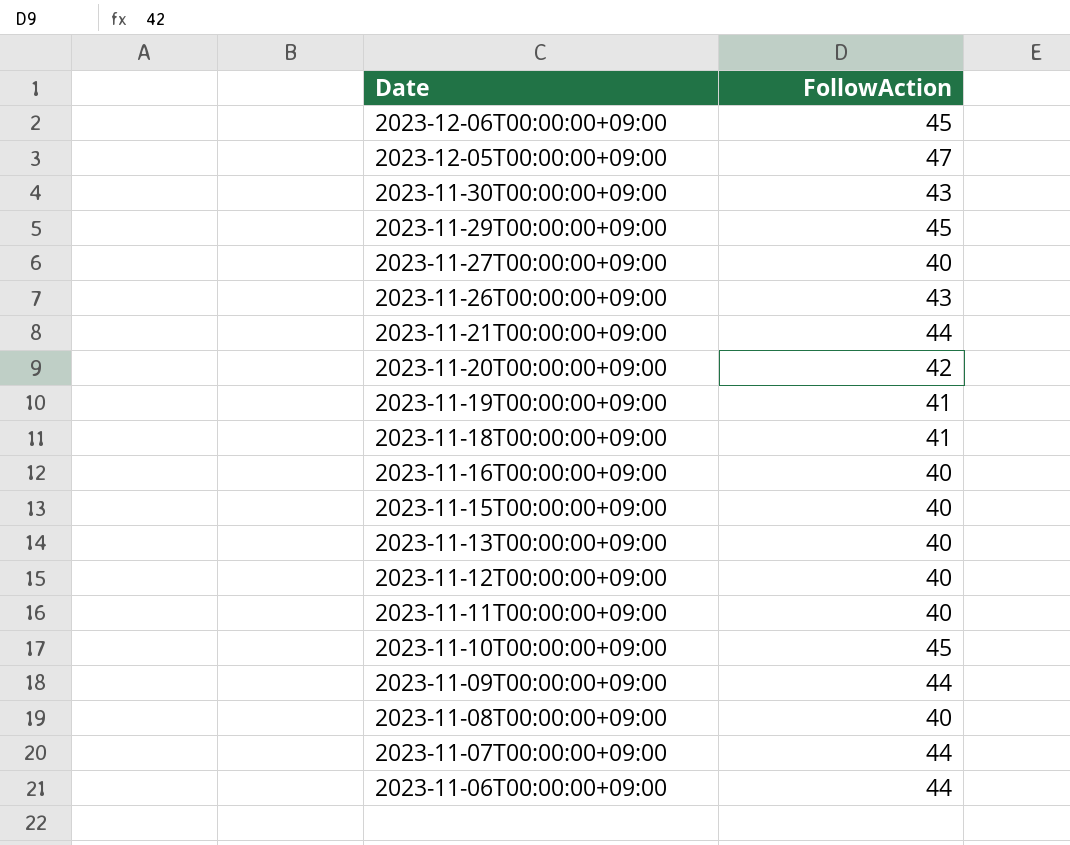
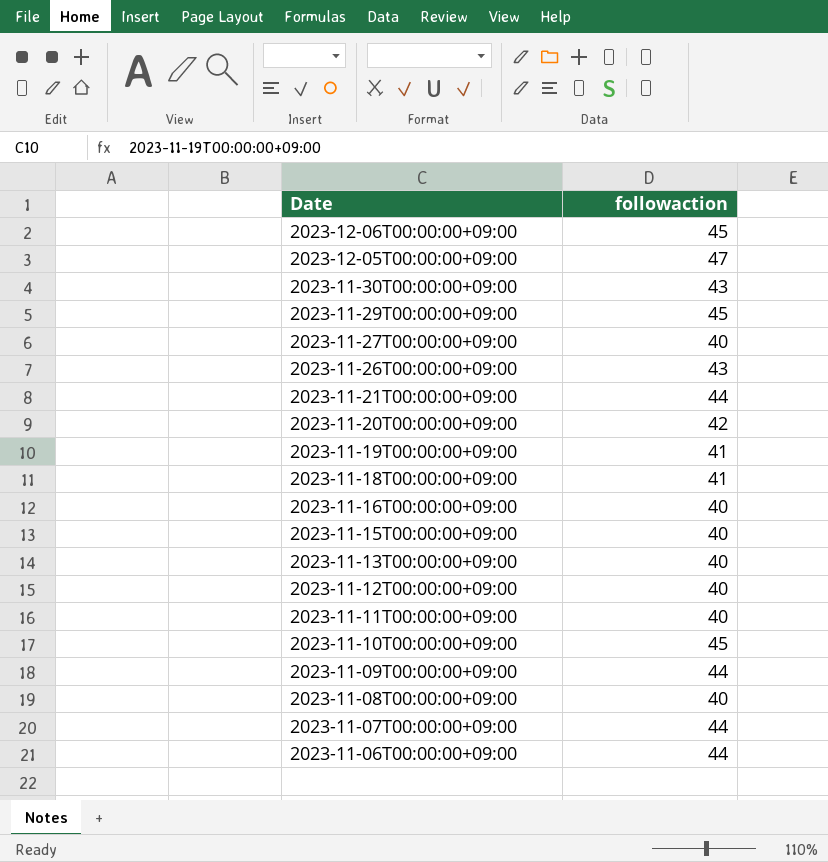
column name: FollowAction -> followaction

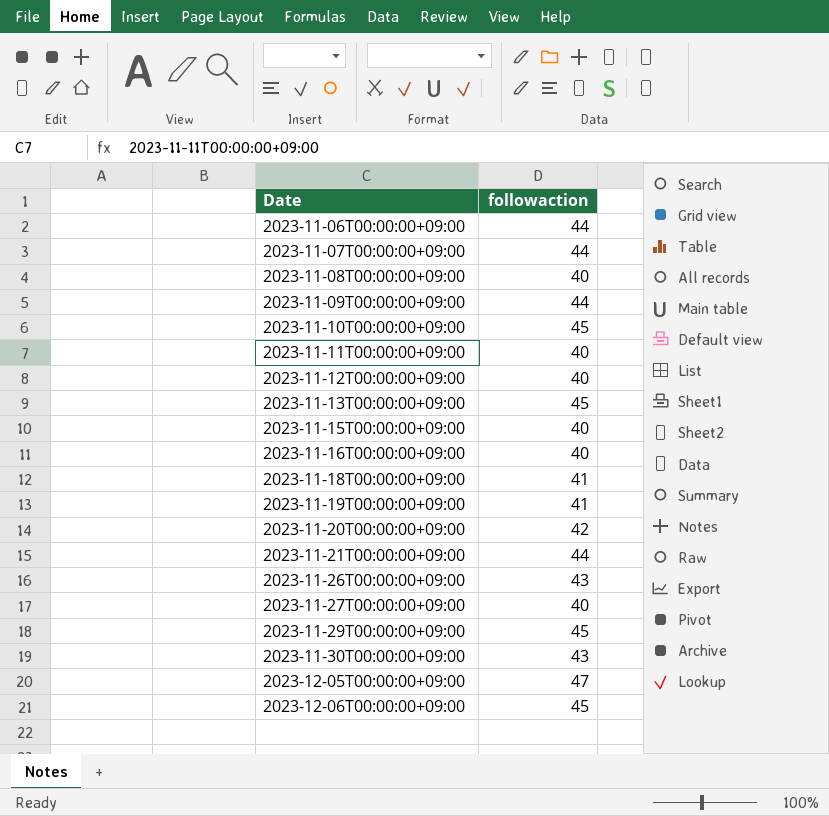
row order: Date descending -> Date ascending
2023-11-13T00:00:00+09:00 | followaction: 40 -> 45

